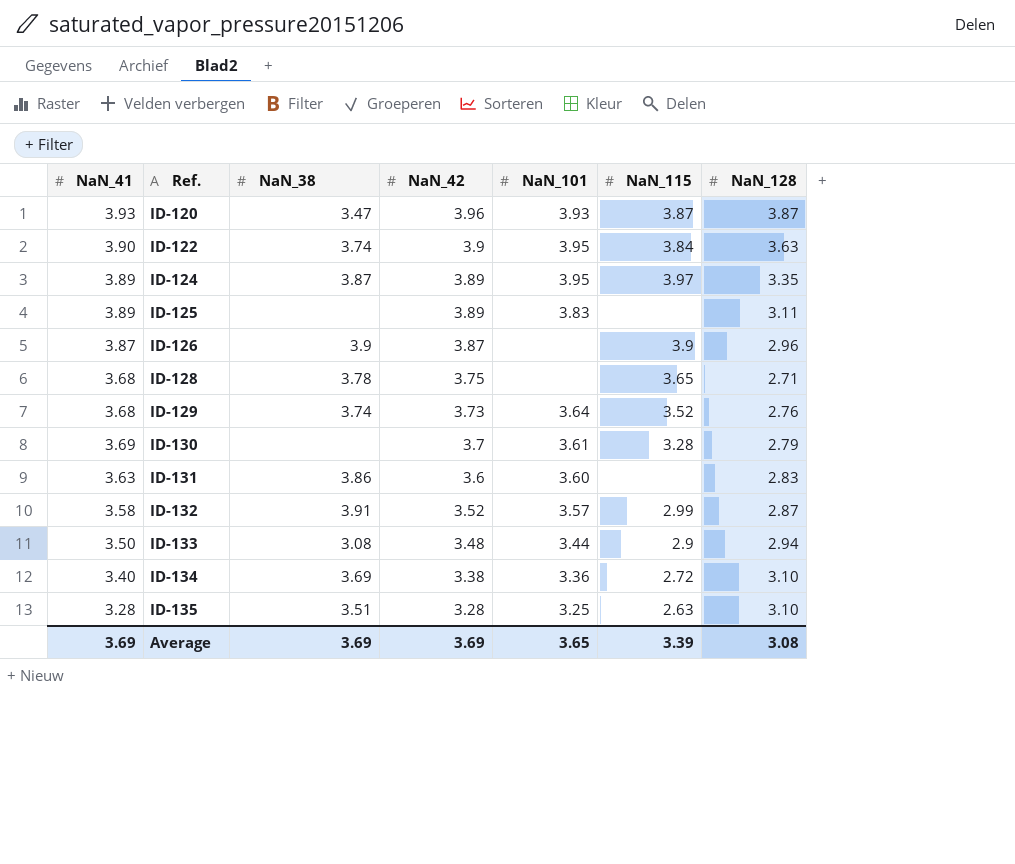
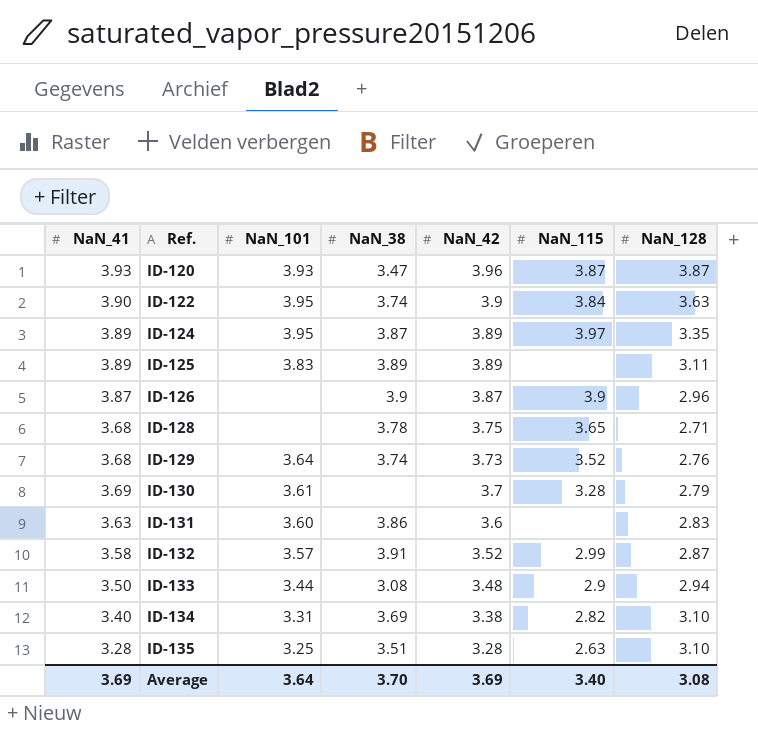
column NaN_101 | position: 5 -> 3
ID-125 | NaN_38: none -> 3.89
ID-134 | NaN_101: 3.36 -> 3.31
ID-134 | NaN_115: 2.72 -> 2.82
Average | NaN_101: 3.65 -> 3.64
Average | NaN_38: 3.69 -> 3.70
Average | NaN_115: 3.39 -> 3.40

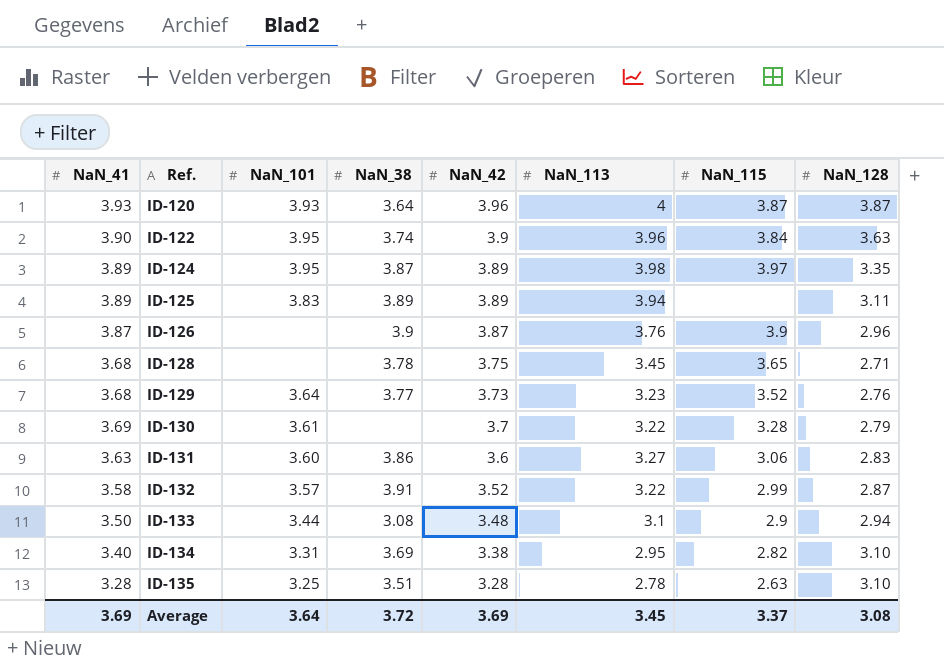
column NaN_113 | position: none -> 6
ID-120 | NaN_38: 3.47 -> 3.64
ID-129 | NaN_38: 3.74 -> 3.77
ID-131 | NaN_115: none -> 3.06
Average | NaN_38: 3.70 -> 3.72
Average | NaN_115: 3.40 -> 3.37

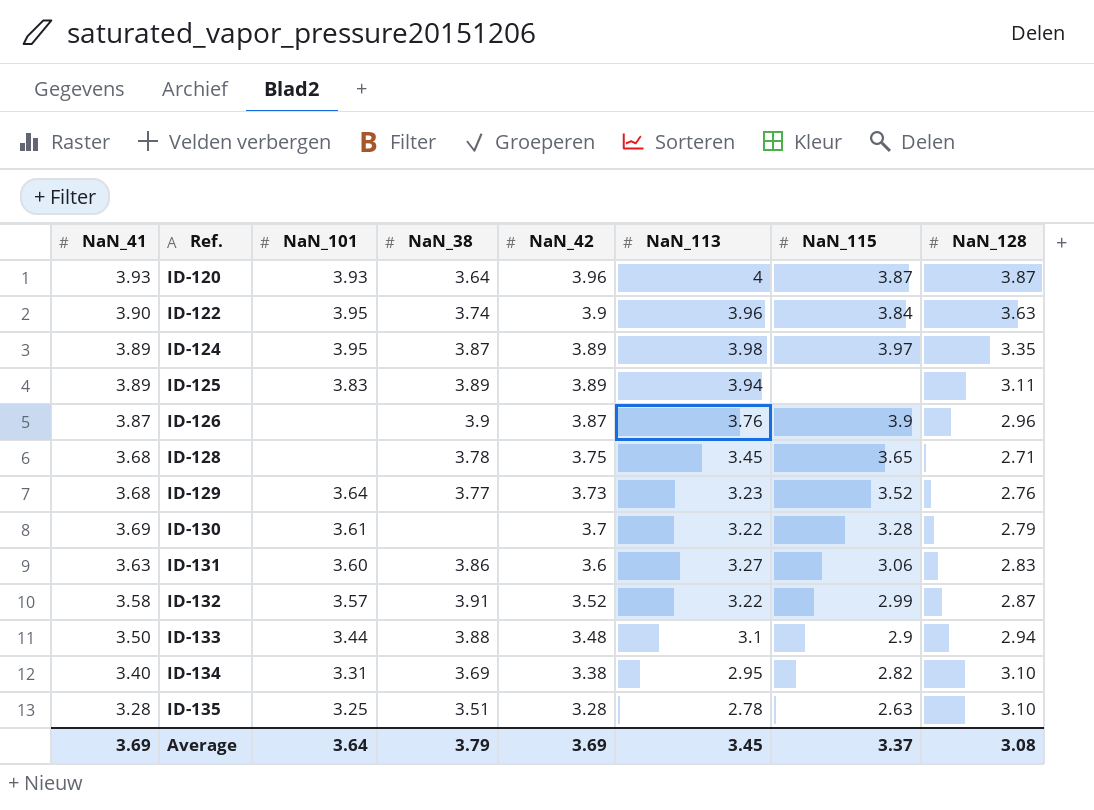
ID-133 | NaN_38: 3.08 -> 3.88
Average | NaN_38: 3.72 -> 3.79

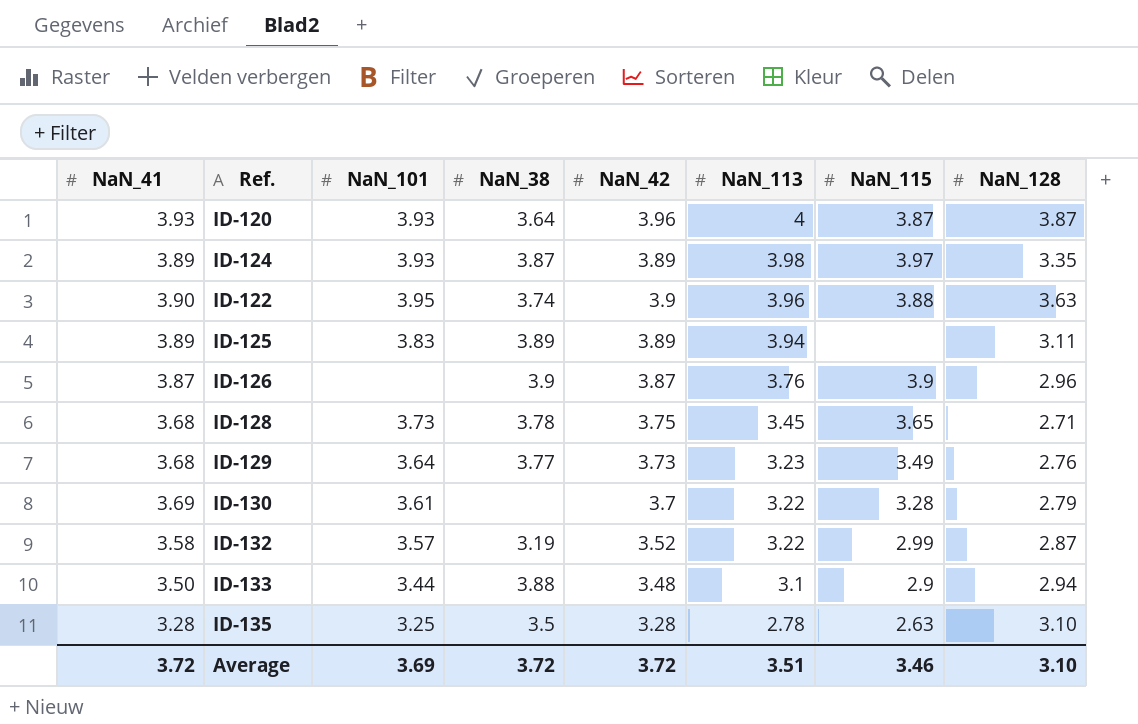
row order: Ref. ascending -> NaN_113 descending
row ID-131: 3.63 | 3.60 | 3.86 | 3.6 | 3.27 | 3.06 | 2.83 -> none
row ID-134: 3.40 | 3.31 | 3.69 | 3.38 | 2.95 | 2.82 | 3.10 -> none
ID-124 | NaN_101: 3.95 -> 3.93
ID-122 | NaN_115: 3.84 -> 3.88
ID-128 | NaN_101: none -> 3.73
ID-129 | NaN_115: 3.52 -> 3.49
ID-132 | NaN_38: 3.91 -> 3.19
ID-135 | NaN_38: 3.51 -> 3.5
Average | NaN_41: 3.69 -> 3.72
Average | NaN_101: 3.64 -> 3.69
Average | NaN_38: 3.79 -> 3.72
Average | NaN_42: 3.69 -> 3.72
Average | NaN_113: 3.45 -> 3.51
Average | NaN_115: 3.37 -> 3.46
Average | NaN_128: 3.08 -> 3.10

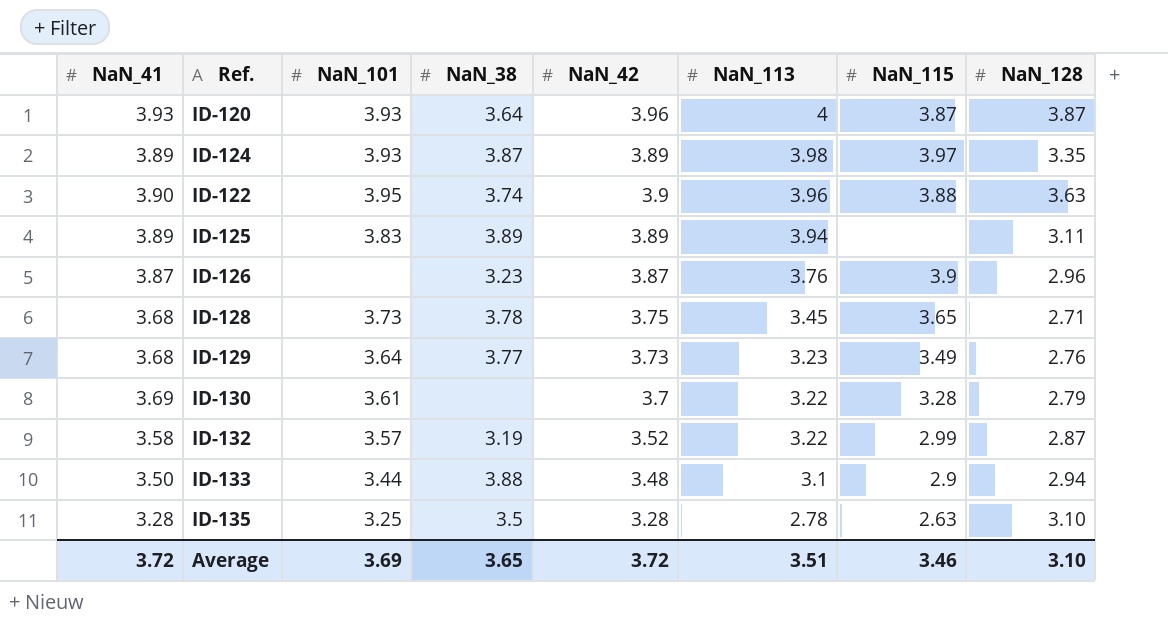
ID-126 | NaN_38: 3.9 -> 3.23
Average | NaN_38: 3.72 -> 3.65

